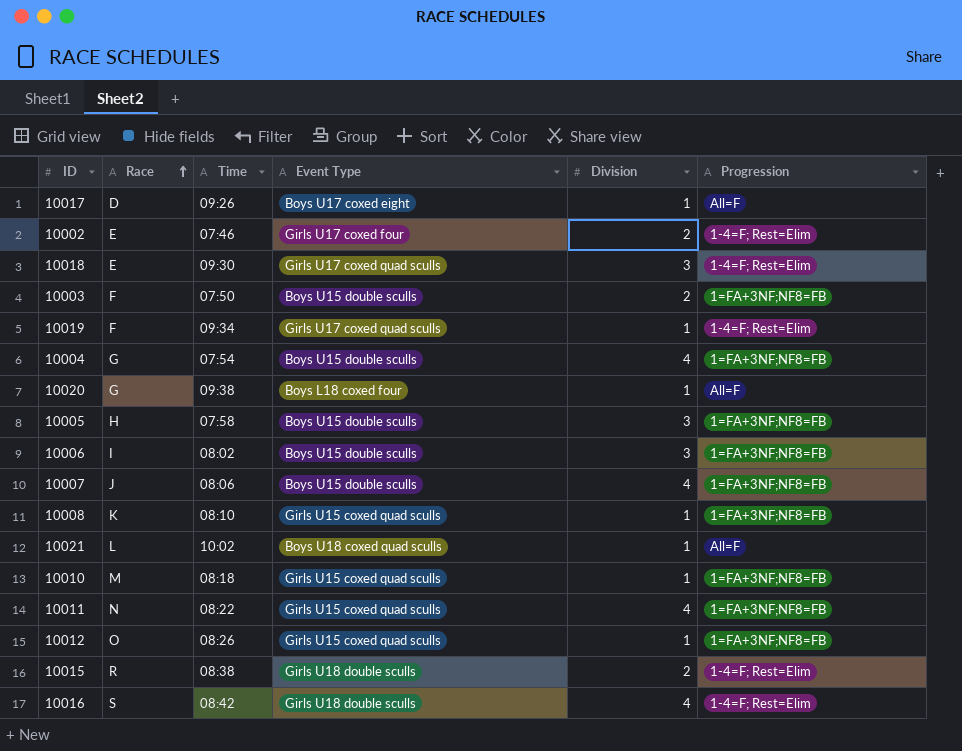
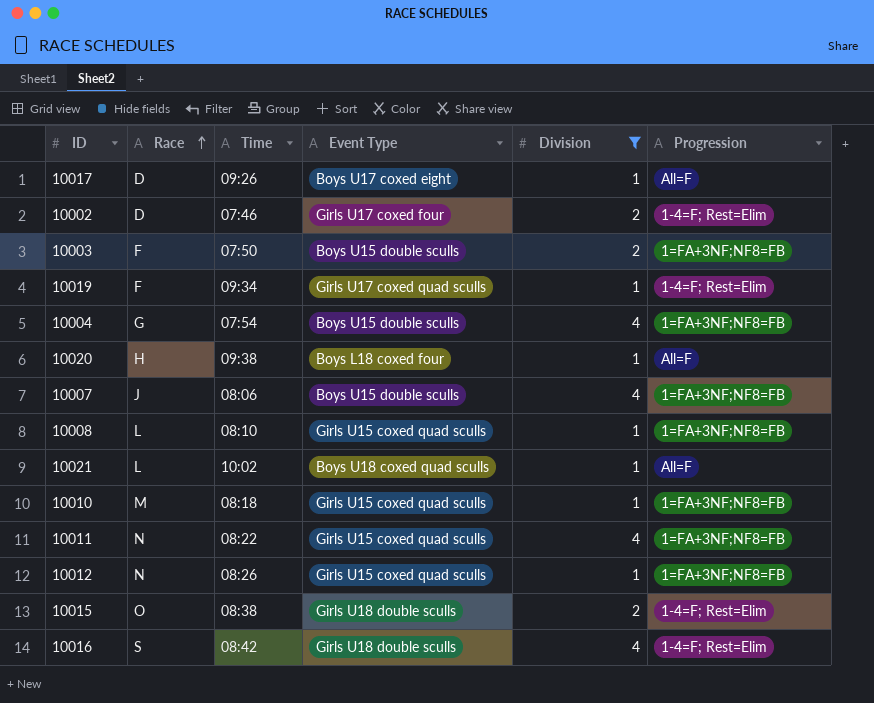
filter: none -> Division != 3
10002 | Race: E -> D
10020 | Race: G -> H
10008 | Race: K -> L
10012 | Race: O -> N
10015 | Race: R -> O

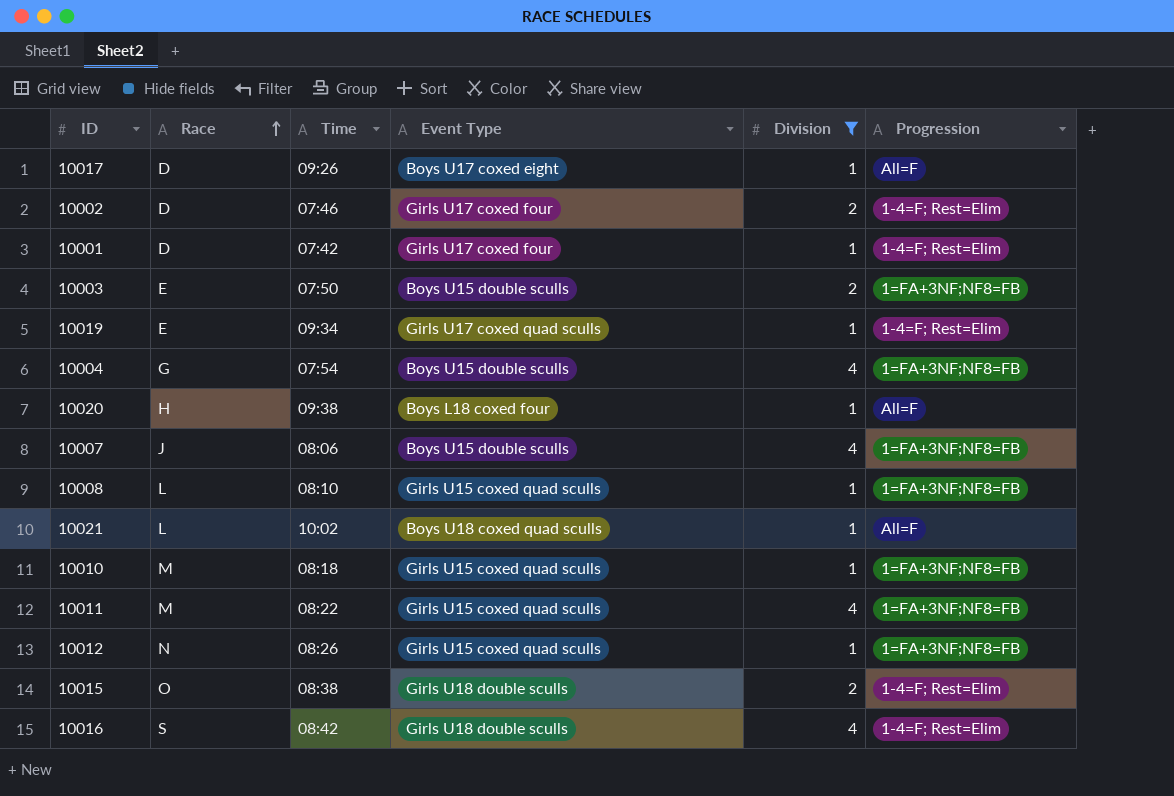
row 10001: none -> D | 07:42 | Girls U17 coxed four | 1 | 1-4=F; Rest=Elim
10003 | Race: F -> E
10019 | Race: F -> E
10011 | Race: N -> M

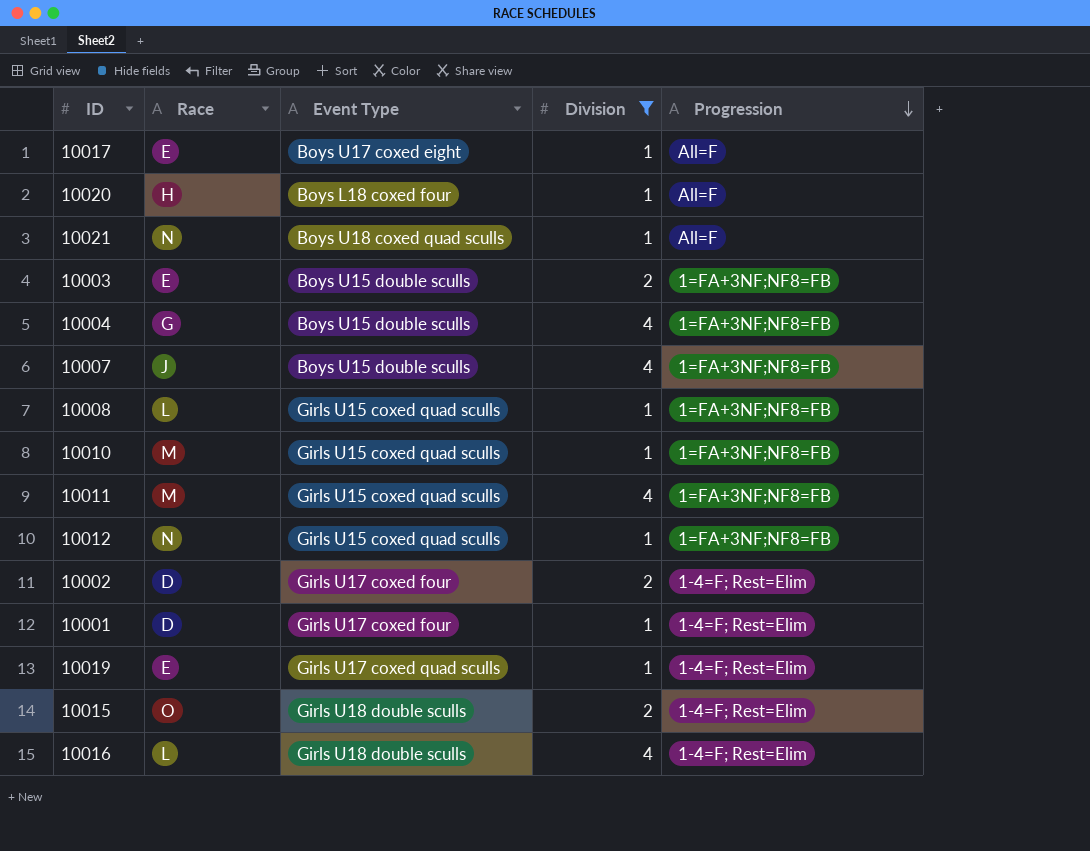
row order: Race ascending -> Progression descending
column Time | position: 3 -> none
10017 | Race: D -> E
10021 | Race: L -> N
10016 | Race: S -> L

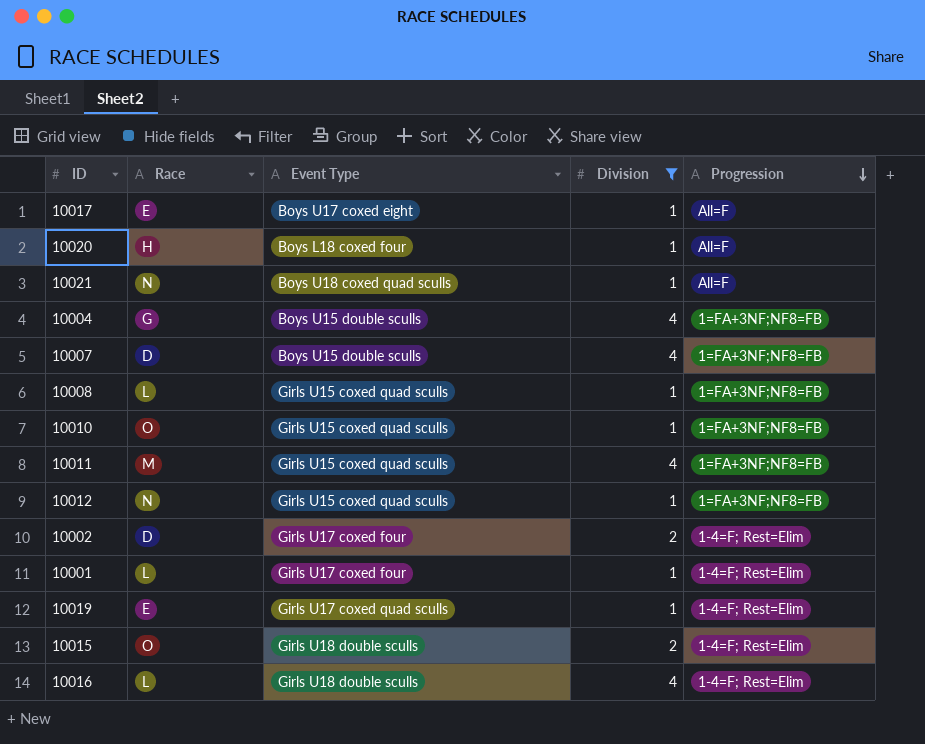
row 10003: E | Boys U15 double sculls | 2 | 1=FA+3NF;NF8=FB -> none
10007 | Race: J -> D
10010 | Race: M -> O
10001 | Race: D -> L

